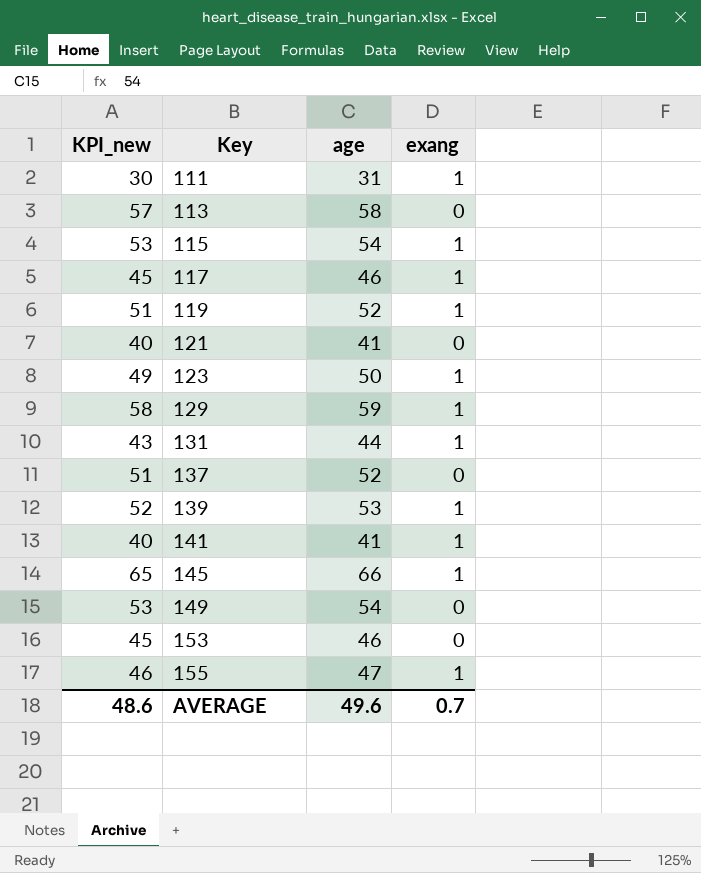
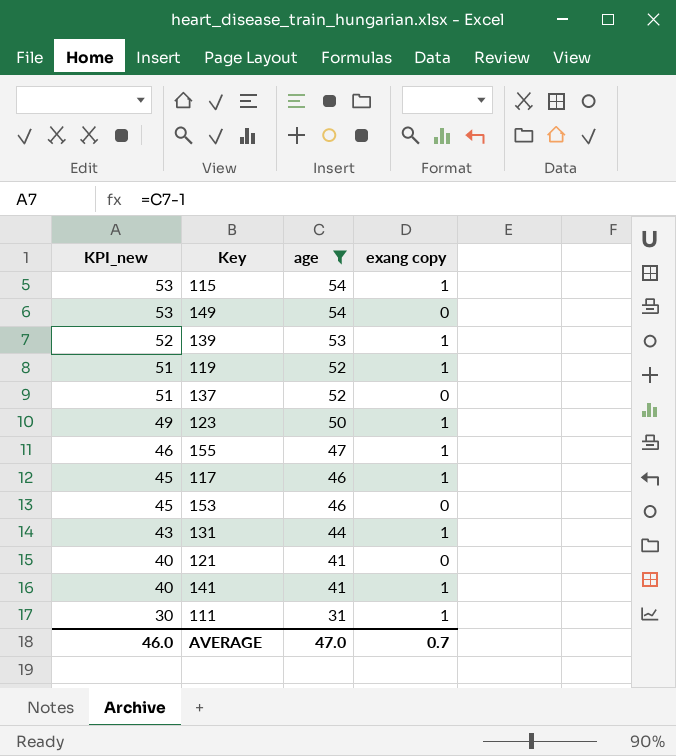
filter: none -> age <= 54
row order: Key ascending -> KPI_new descending
column name: exang -> exang copy
AVERAGE | KPI_new: 48.6 -> 46.0
AVERAGE | age: 49.6 -> 47.0

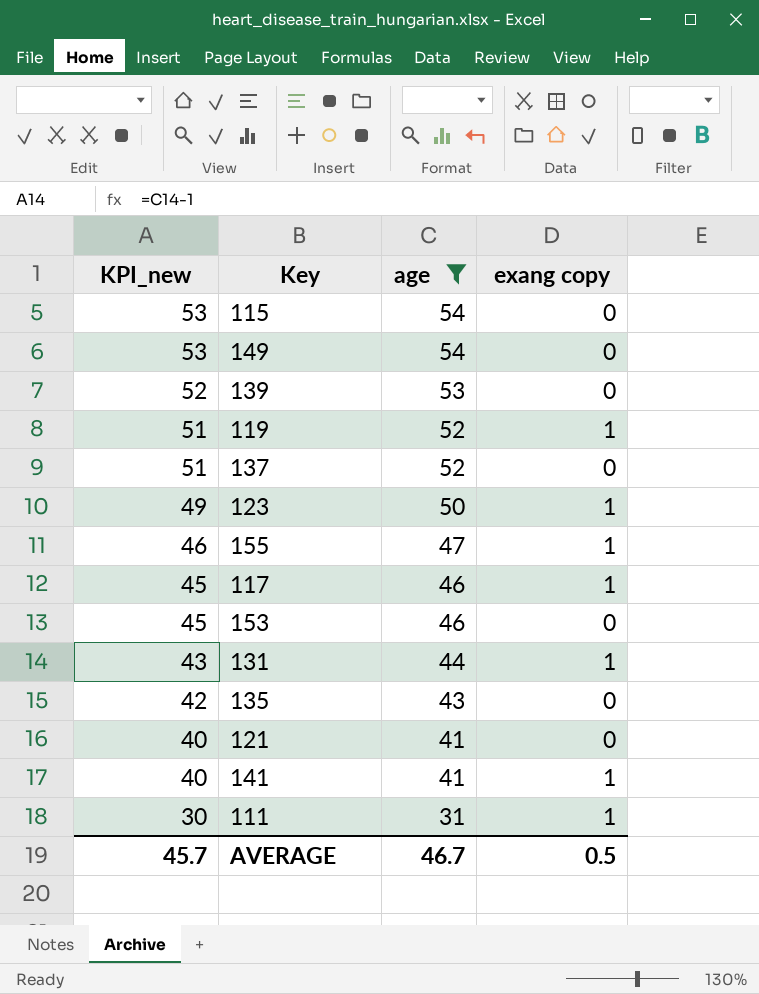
115 | exang copy: 1 -> 0
139 | exang copy: 1 -> 0
row 135: none -> 42 | 43 | 0
AVERAGE | KPI_new: 46.0 -> 45.7
AVERAGE | age: 47.0 -> 46.7
AVERAGE | exang copy: 0.7 -> 0.5

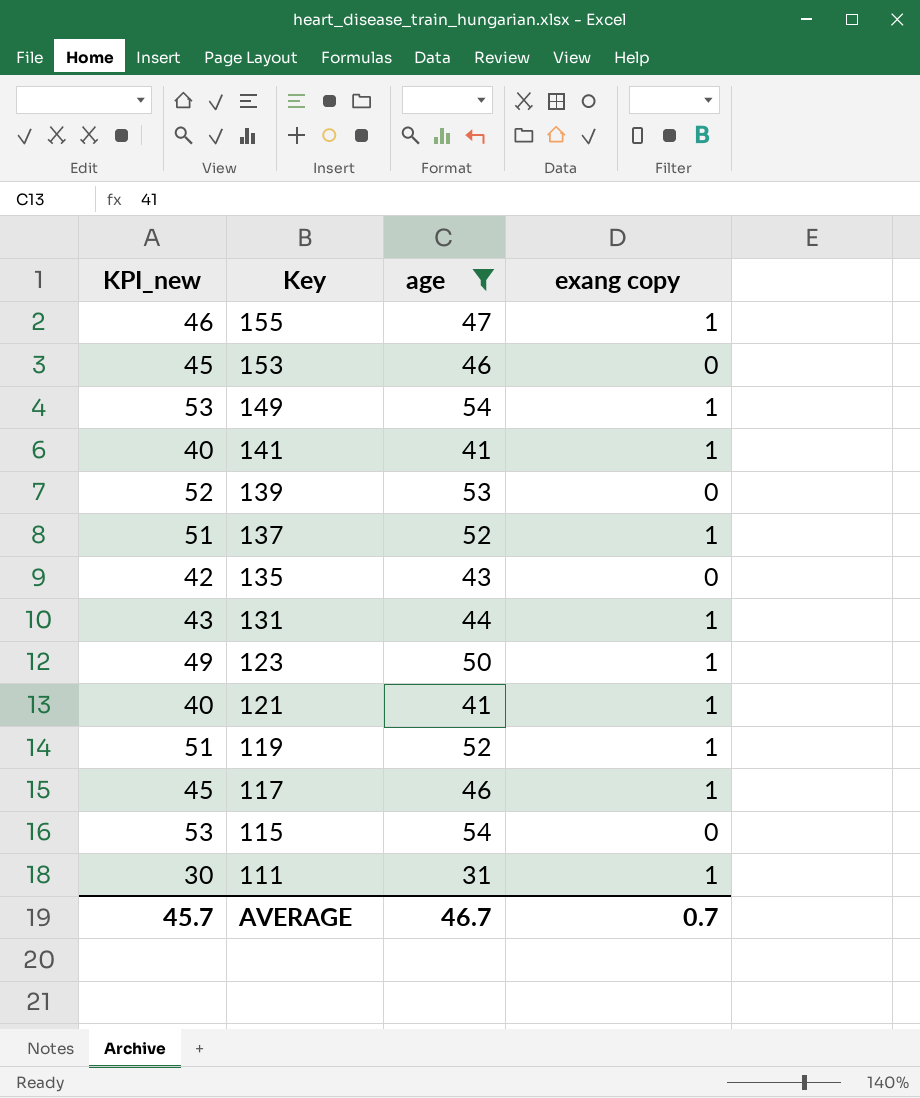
row order: KPI_new descending -> Key descending
149 | exang copy: 0 -> 1
137 | exang copy: 0 -> 1
121 | exang copy: 0 -> 1
AVERAGE | exang copy: 0.5 -> 0.7

